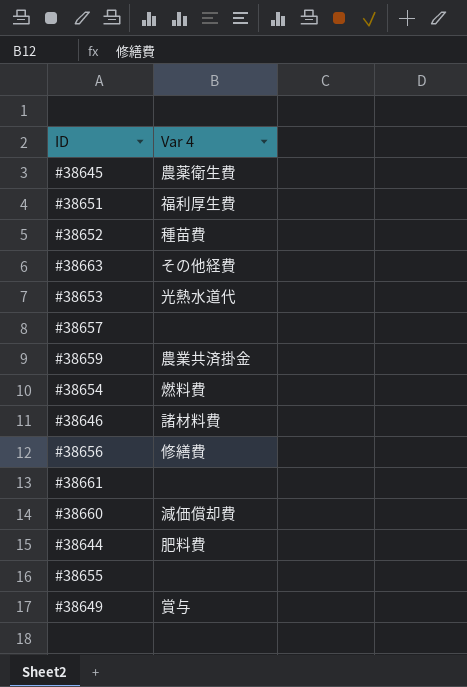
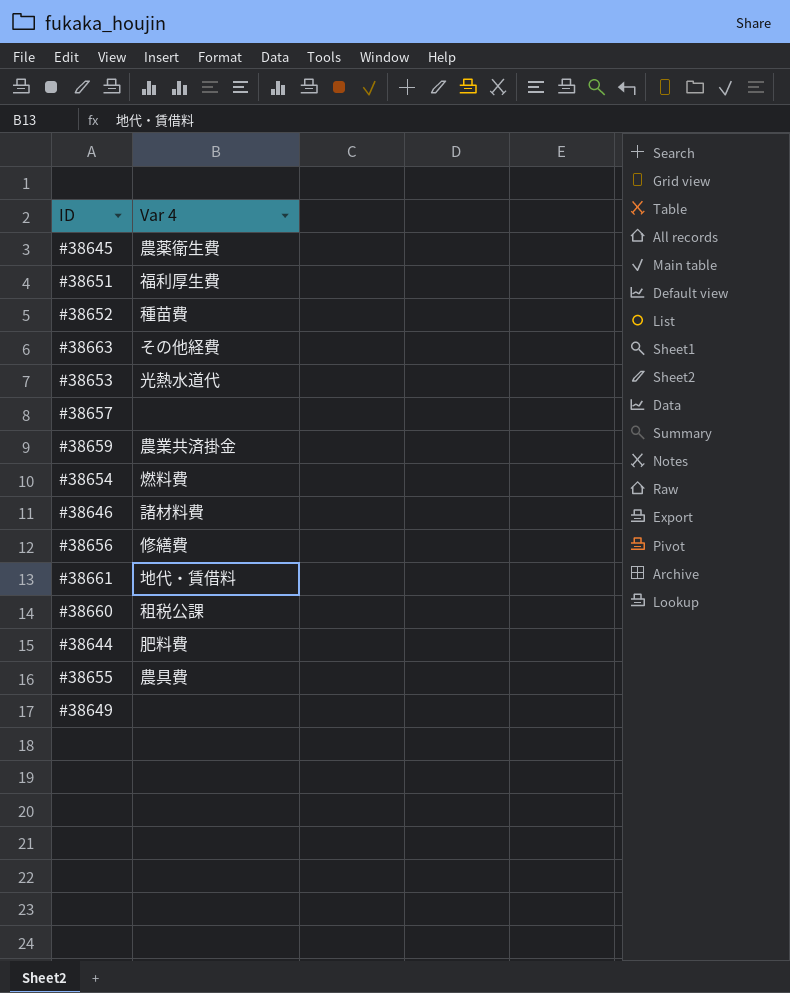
#38661 | Var 4: none -> 地代・賃借料
#38660 | Var 4: 減価償却費 -> 租税公課
#38655 | Var 4: none -> 農具費
#38649 | Var 4: 賞与 -> none

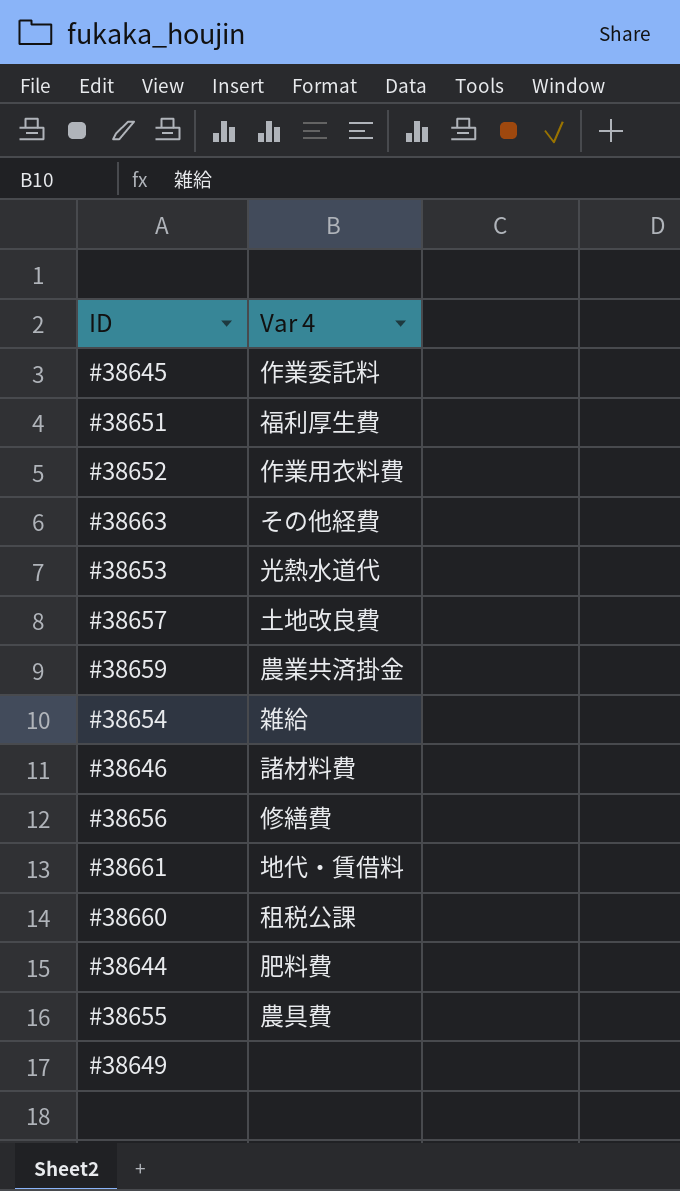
#38645 | Var 4: 農薬衛生費 -> 作業委託料
#38652 | Var 4: 種苗費 -> 作業用衣料費
#38657 | Var 4: none -> 土地改良費
#38654 | Var 4: 燃料費 -> 雑給

